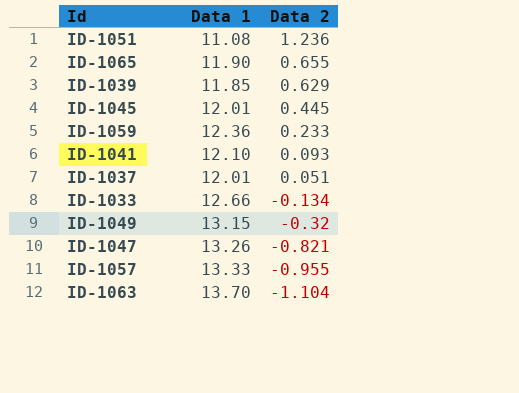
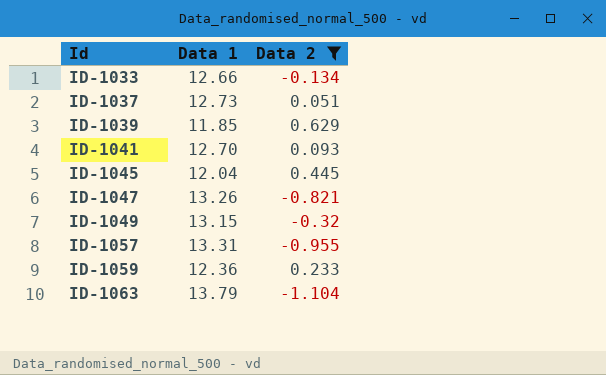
filter: none -> Data 2 <= 0.629
row order: Data 2 descending -> Id ascending
ID-1037 | Data 1: 12.01 -> 12.73
ID-1041 | Data 1: 12.10 -> 12.70
ID-1045 | Data 1: 12.01 -> 12.04
ID-1057 | Data 1: 13.33 -> 13.31
ID-1063 | Data 1: 13.70 -> 13.79

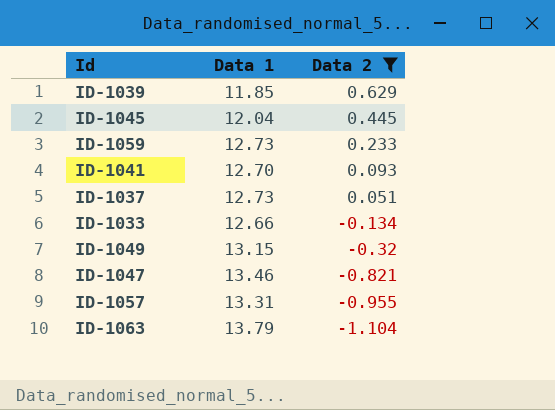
row order: Id ascending -> Data 2 descending
ID-1059 | Data 1: 12.36 -> 12.73
ID-1047 | Data 1: 13.26 -> 13.46

